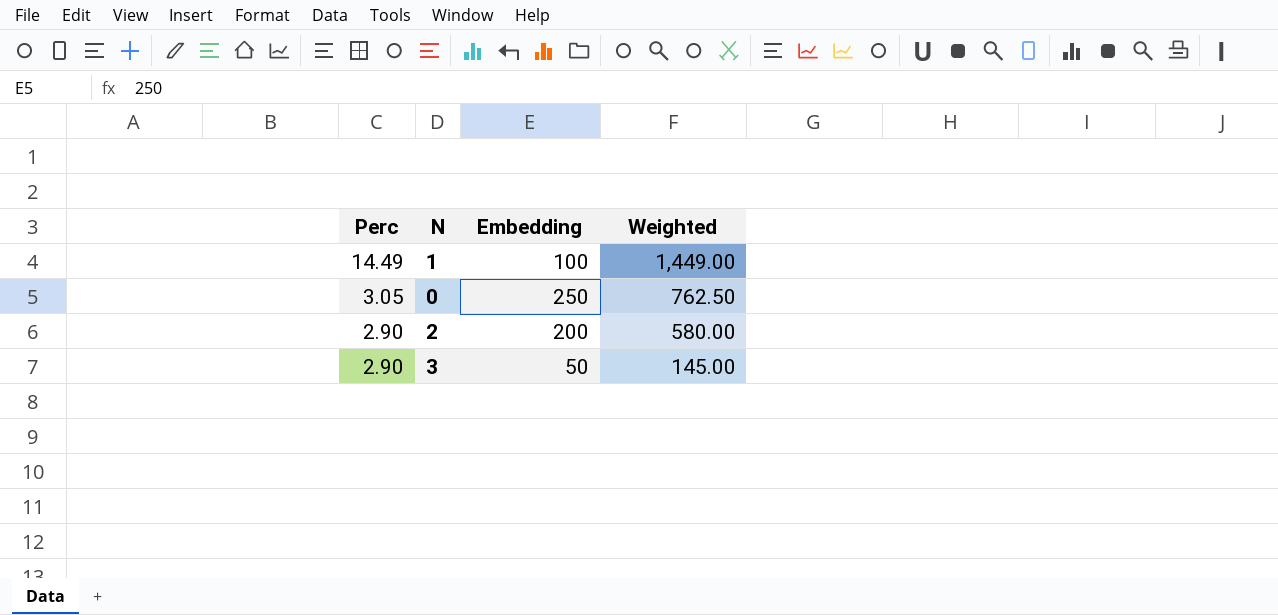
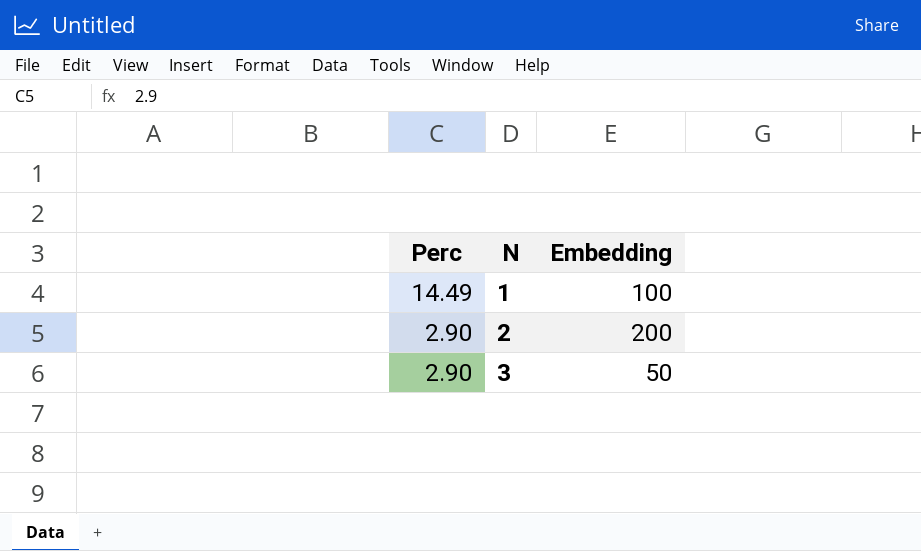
column Weighted | formula: [Perc] * [Embedding] -> none
row 0: 3.05 | 250 | 762.50 -> none

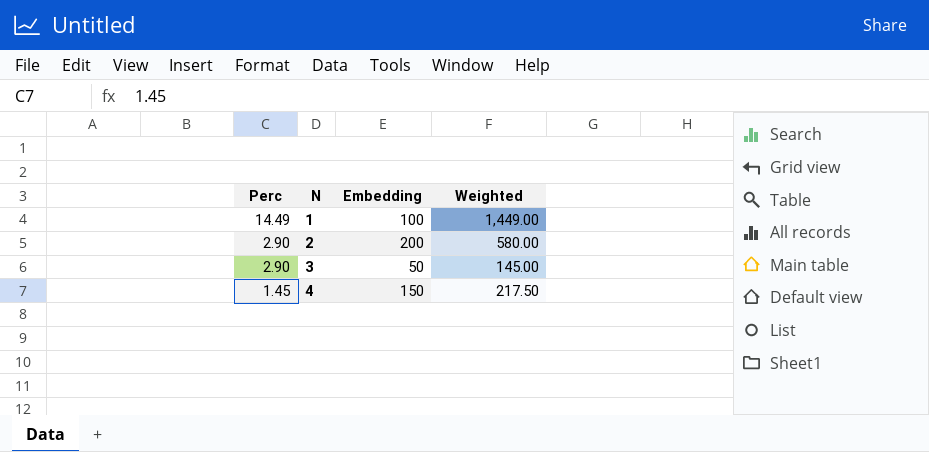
column Weighted | formula: none -> [Perc] * [Embedding]
row 4: none -> 1.45 | 150 | 217.50

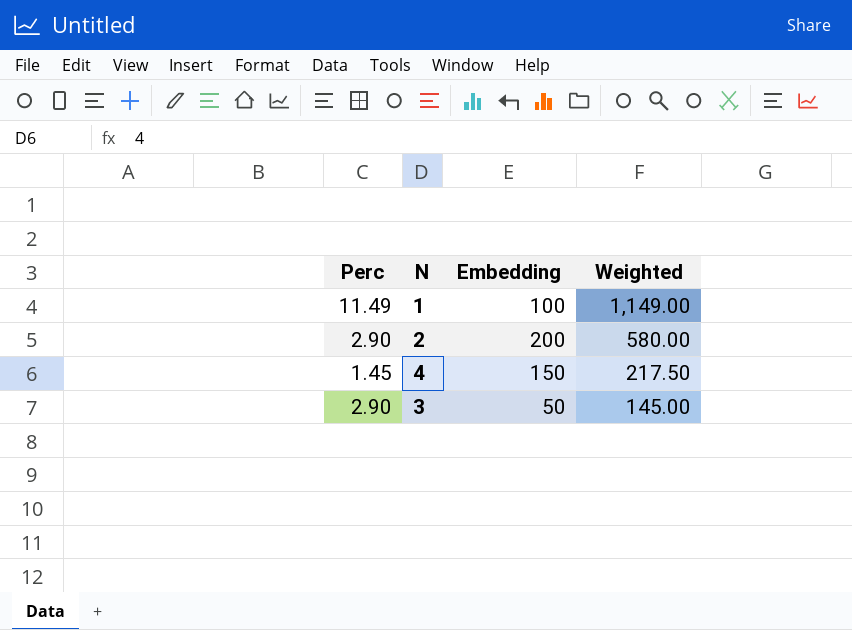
row order: Perc descending -> Weighted descending
1 | Perc: 14.49 -> 11.49
1 | Weighted: 1,449.00 -> 1,149.00

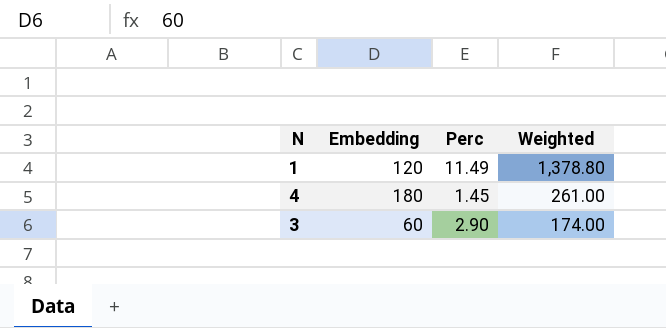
column Perc | position: 1 -> 3
row 2: 2.90 | 200 | 580.00 -> none
1 | Embedding: 100 -> 120
1 | Weighted: 1,149.00 -> 1,378.80
4 | Embedding: 150 -> 180
4 | Weighted: 217.50 -> 261.00
3 | Embedding: 50 -> 60
3 | Weighted: 145.00 -> 174.00

